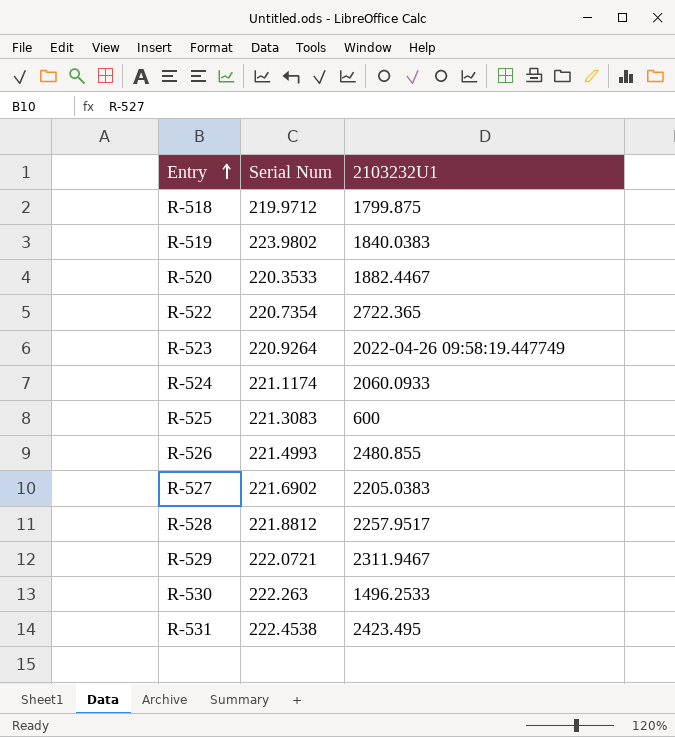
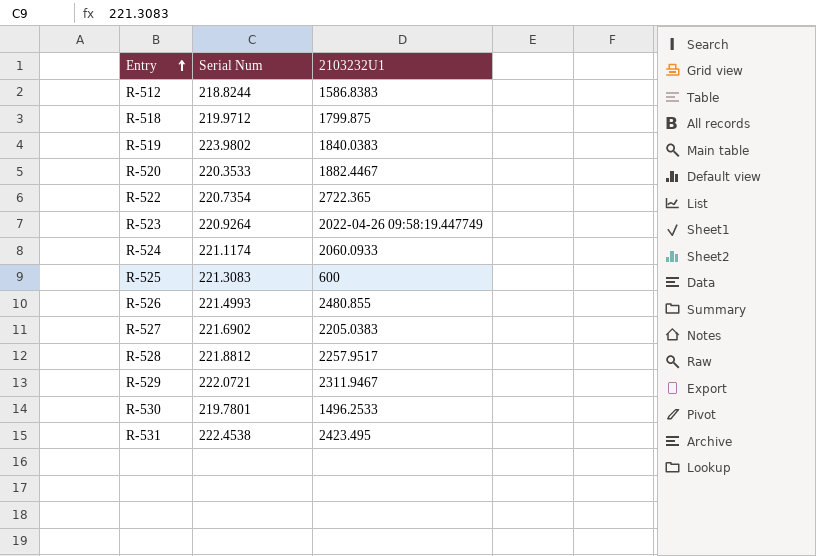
row R-512: none -> 218.8244 | 1586.8383
R-530 | Serial Num: 222.263 -> 219.7801

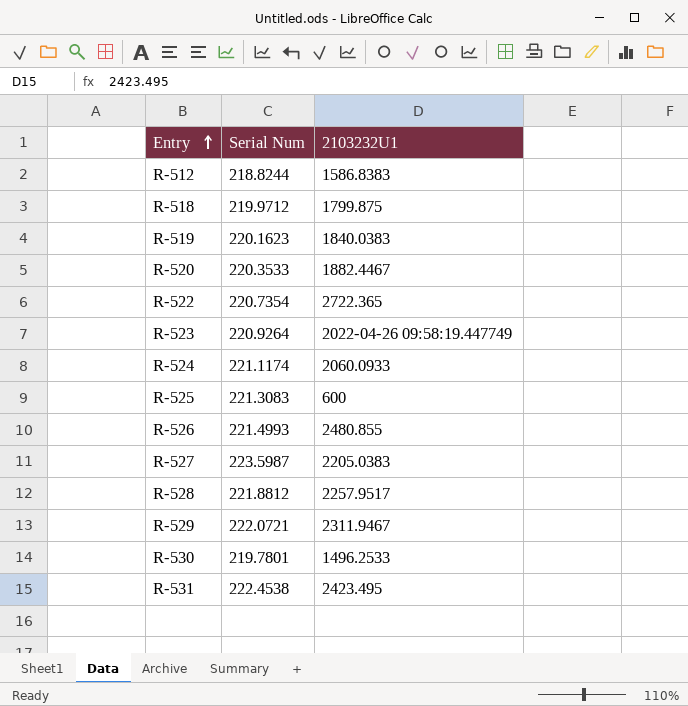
R-519 | Serial Num: 223.9802 -> 220.1623
R-527 | Serial Num: 221.6902 -> 223.5987

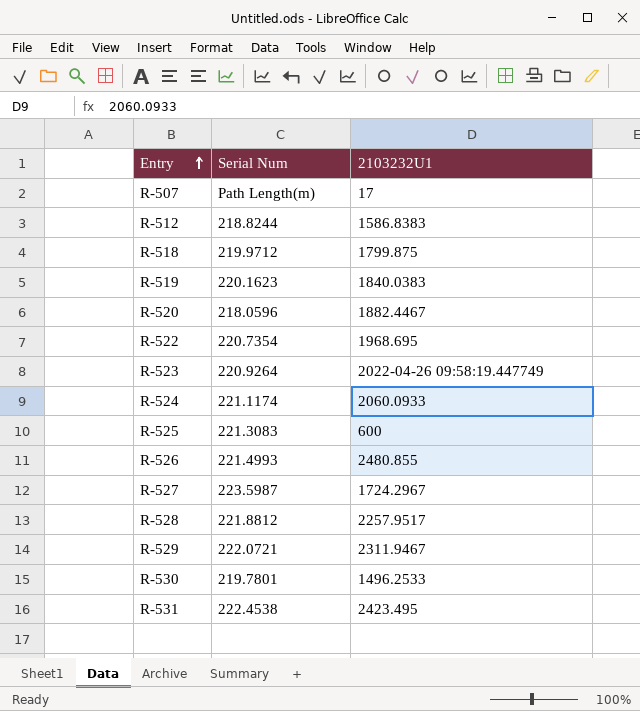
row R-507: none -> Path Length(m) | 17
R-520 | Serial Num: 220.3533 -> 218.0596
R-522 | 2103232U1: 2722.365 -> 1968.695
R-527 | 2103232U1: 2205.0383 -> 1724.2967

